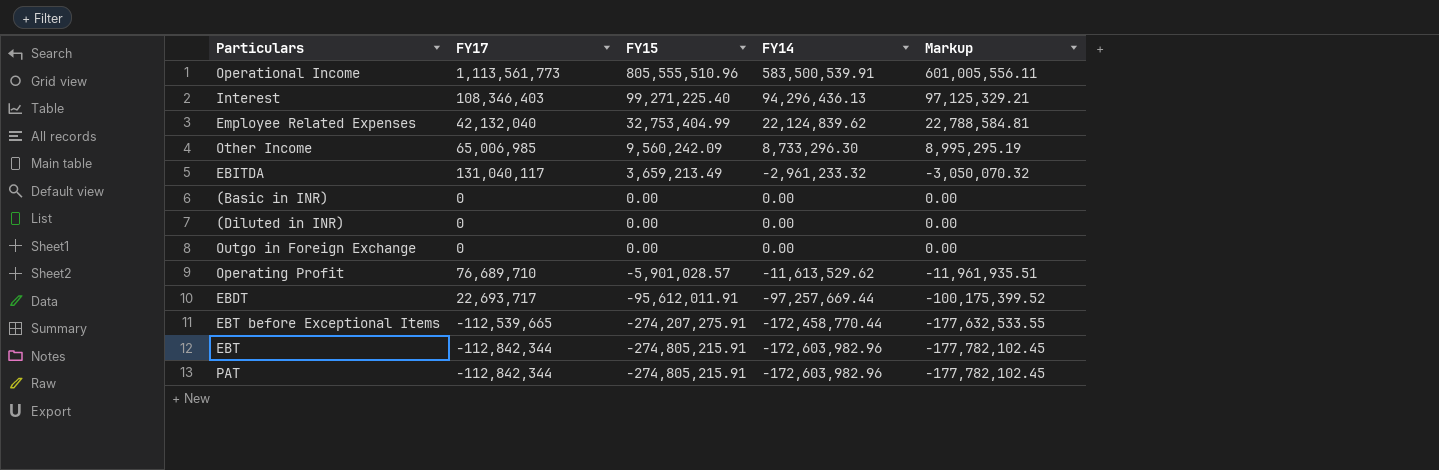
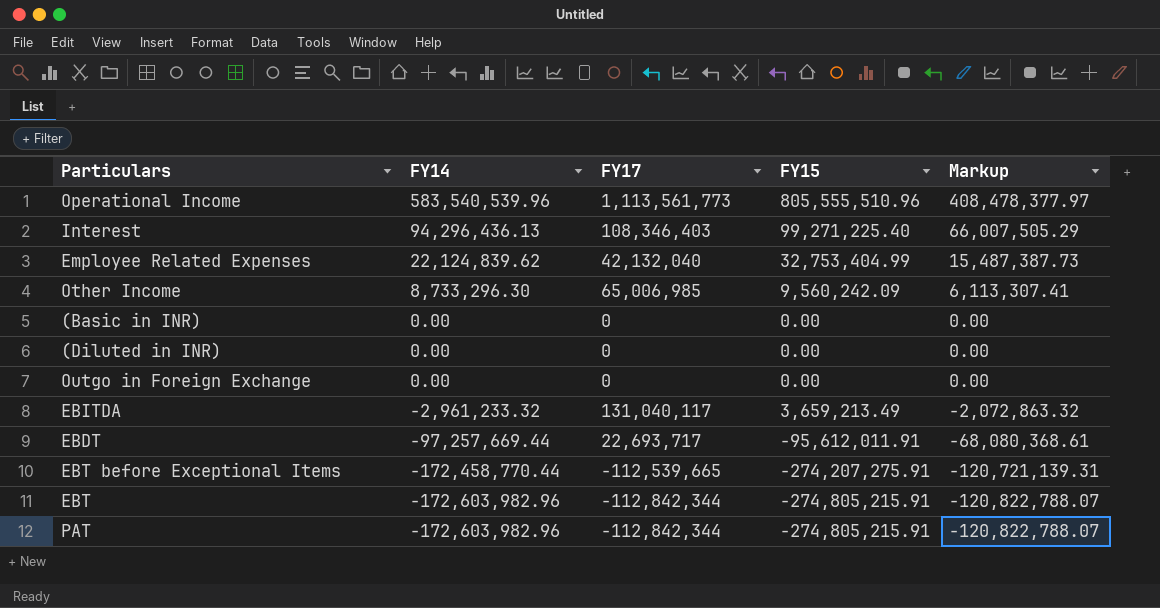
row order: FY15 descending -> FY14 descending
column FY14 | position: 4 -> 2
column Markup | formula: [FY14] * 1.03 -> [FY14] * 0.7
row Operating Profit: 76,689,710 | -5,901,028.57 | -11,613,529.62 | -11,961,935.51 -> none
Operational Income | FY14: 583,500,539.91 -> 583,540,539.96

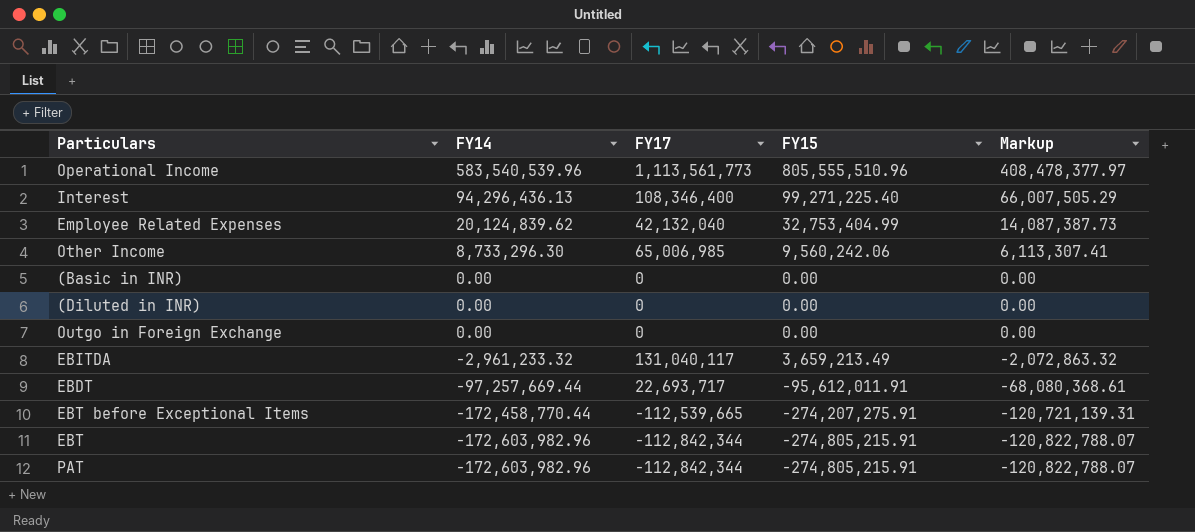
Interest | FY17: 108,346,403 -> 108,346,400
Employee Related Expenses | FY14: 22,124,839.62 -> 20,124,839.62
Employee Related Expenses | Markup: 15,487,387.73 -> 14,087,387.73
Other Income | FY15: 9,560,242.09 -> 9,560,242.06

